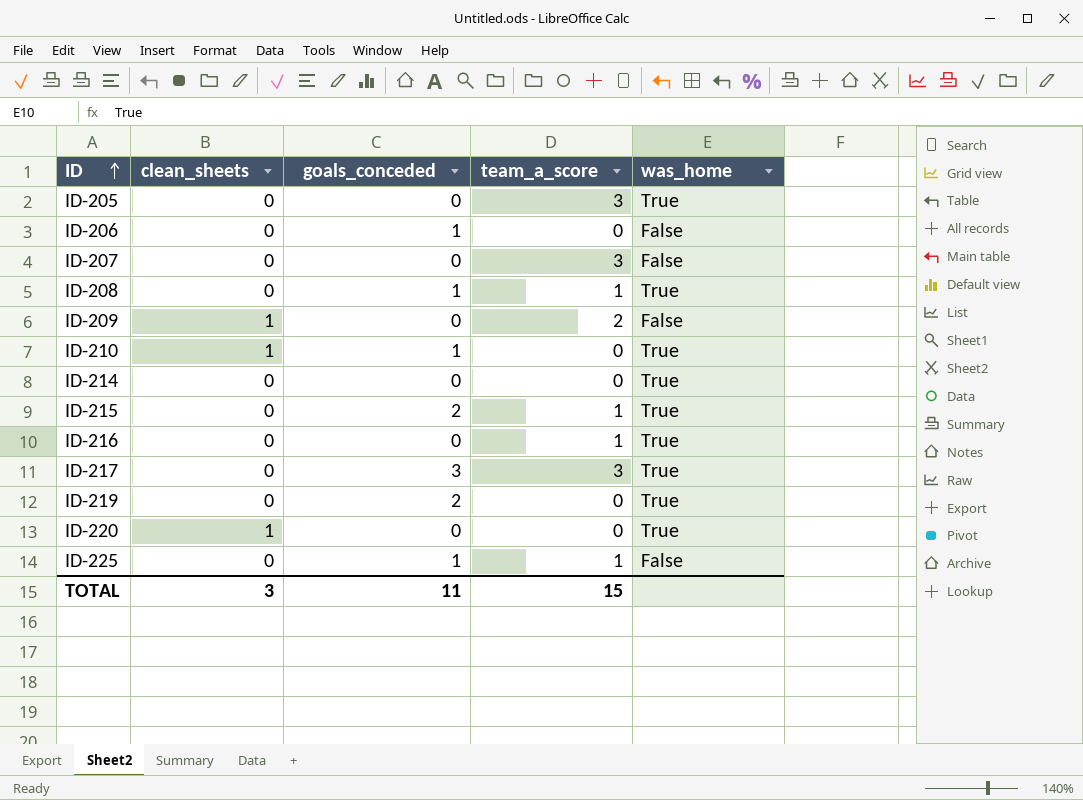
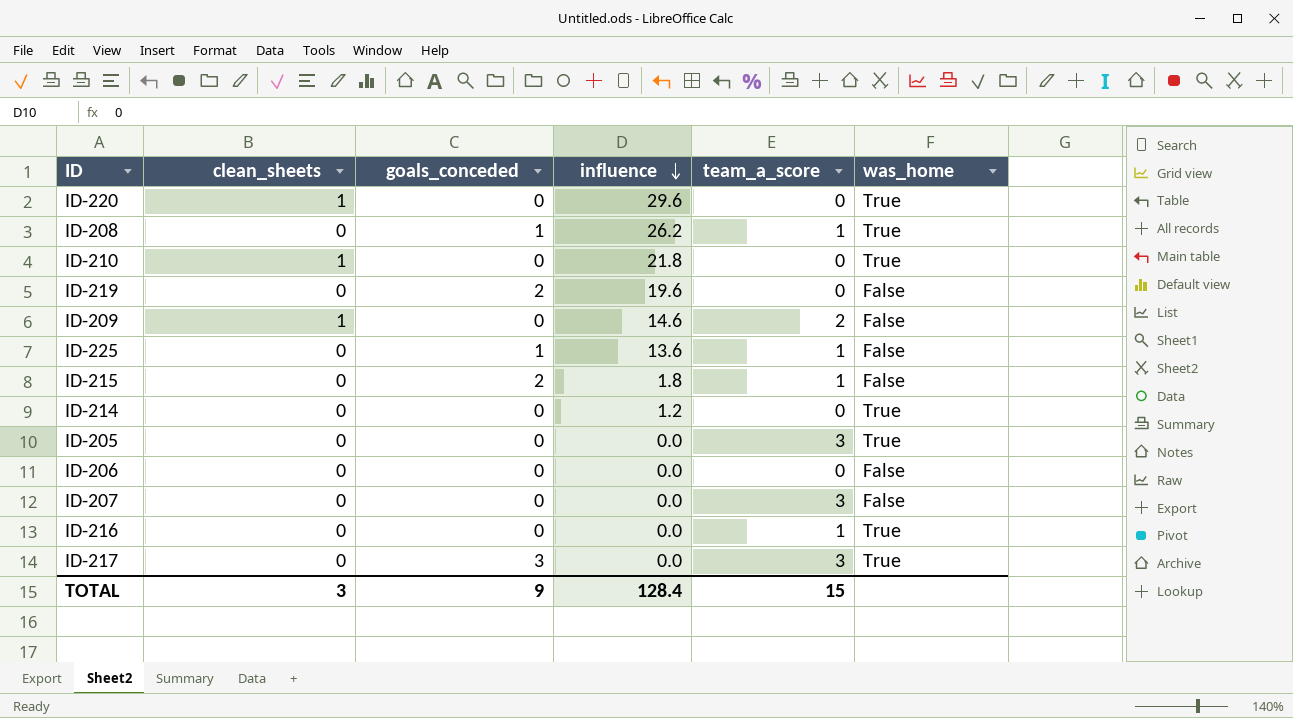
row order: ID ascending -> influence descending
column influence | position: none -> 4
ID-210 | goals_conceded: 1 -> 0
ID-219 | was_home: True -> False
ID-215 | was_home: True -> False
ID-206 | goals_conceded: 1 -> 0
TOTAL | goals_conceded: 11 -> 9

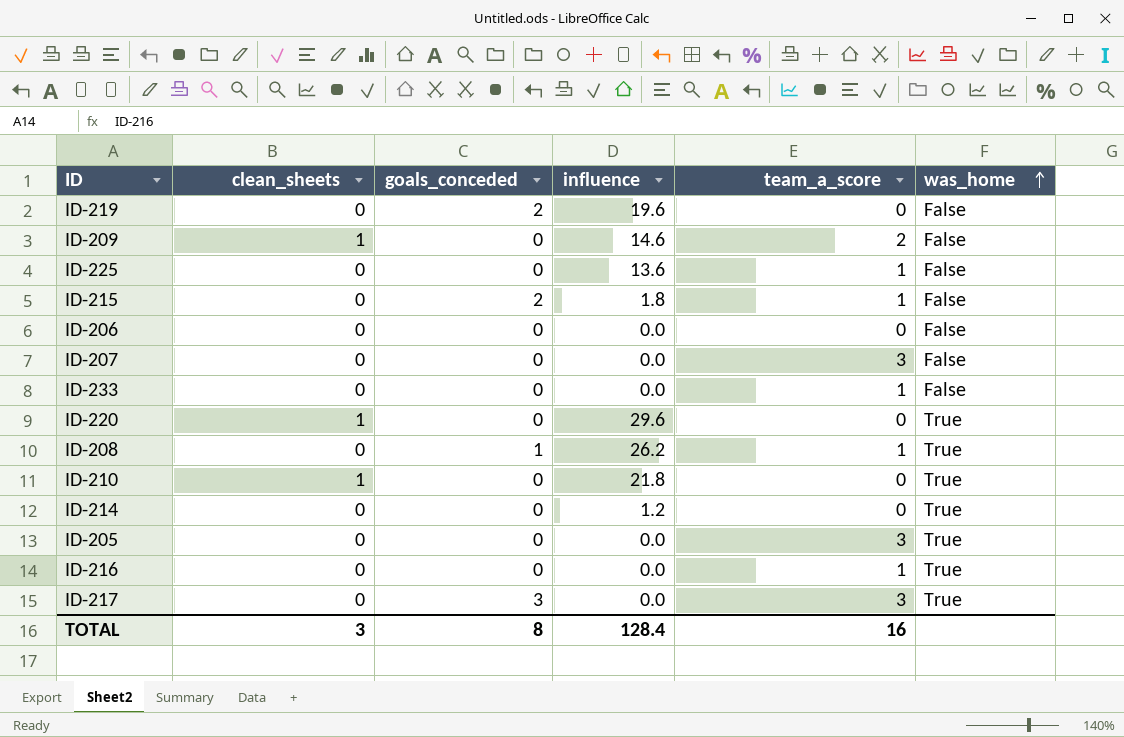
row order: influence descending -> was_home ascending
ID-225 | goals_conceded: 1 -> 0
row ID-233: none -> 0 | 0 | 0.0 | 1 | False
TOTAL | goals_conceded: 9 -> 8
TOTAL | team_a_score: 15 -> 16

